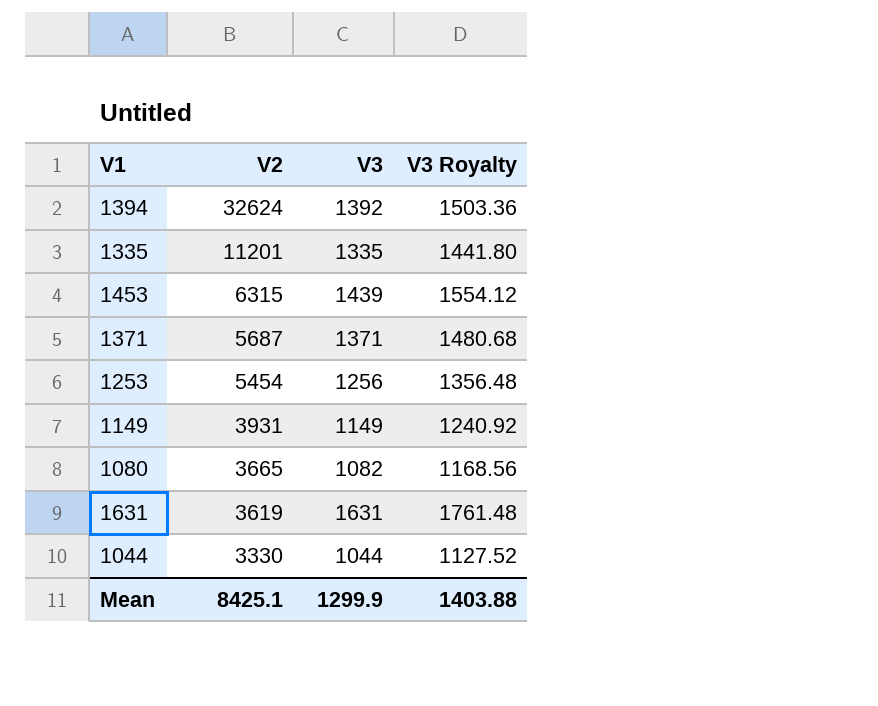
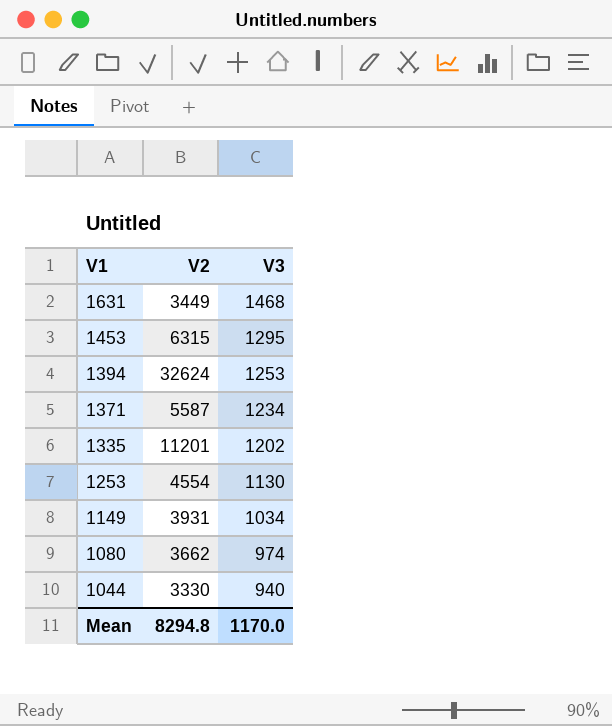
row order: V2 descending -> V1 descending
column V3 Royalty | formula: [V3] * 1.08 -> none
1631 | V2: 3619 -> 3449
1631 | V3: 1631 -> 1468
1453 | V3: 1439 -> 1295
1394 | V3: 1392 -> 1253
1371 | V2: 5687 -> 5587
1371 | V3: 1371 -> 1234
1335 | V3: 1335 -> 1202
1253 | V2: 5454 -> 4554
1253 | V3: 1256 -> 1130
1149 | V3: 1149 -> 1034
1080 | V2: 3665 -> 3662
1080 | V3: 1082 -> 974
1044 | V3: 1044 -> 940
Mean | V2: 8425.1 -> 8294.8
Mean | V3: 1299.9 -> 1170.0

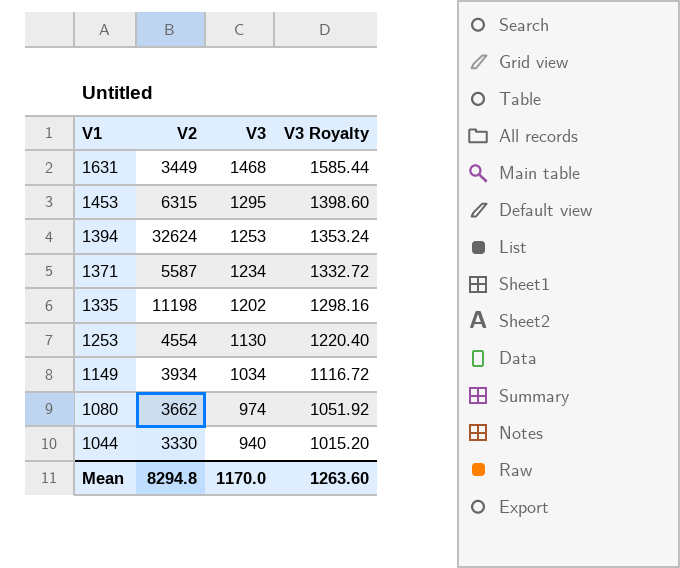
column V3 Royalty | formula: none -> [V3] * 1.08
1335 | V2: 11201 -> 11198
1149 | V2: 3931 -> 3934

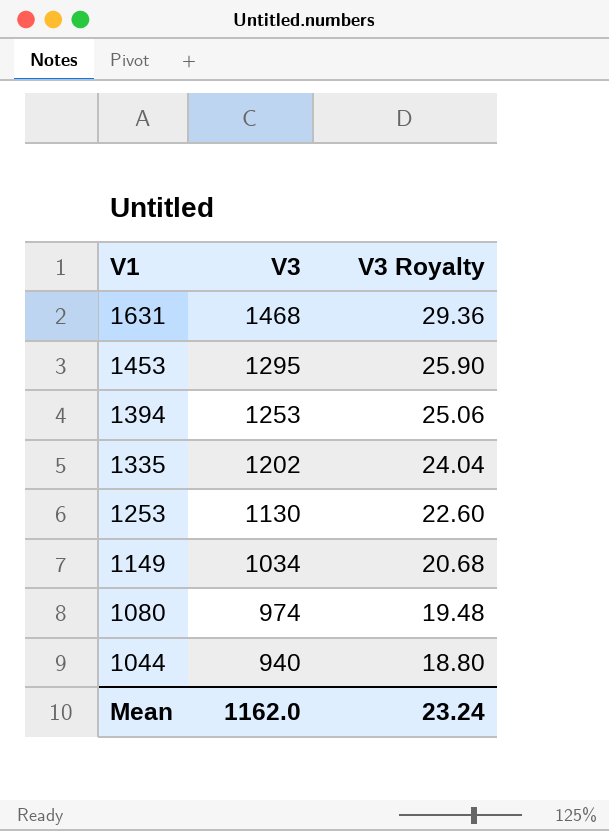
column V2 | position: 2 -> none
column V3 Royalty | formula: [V3] * 1.08 -> [V3] * 0.02
row 1371: 5587 | 1234 | 1332.72 -> none
Mean | V3: 1170.0 -> 1162.0
Mean | V3 Royalty: 1263.60 -> 23.24

